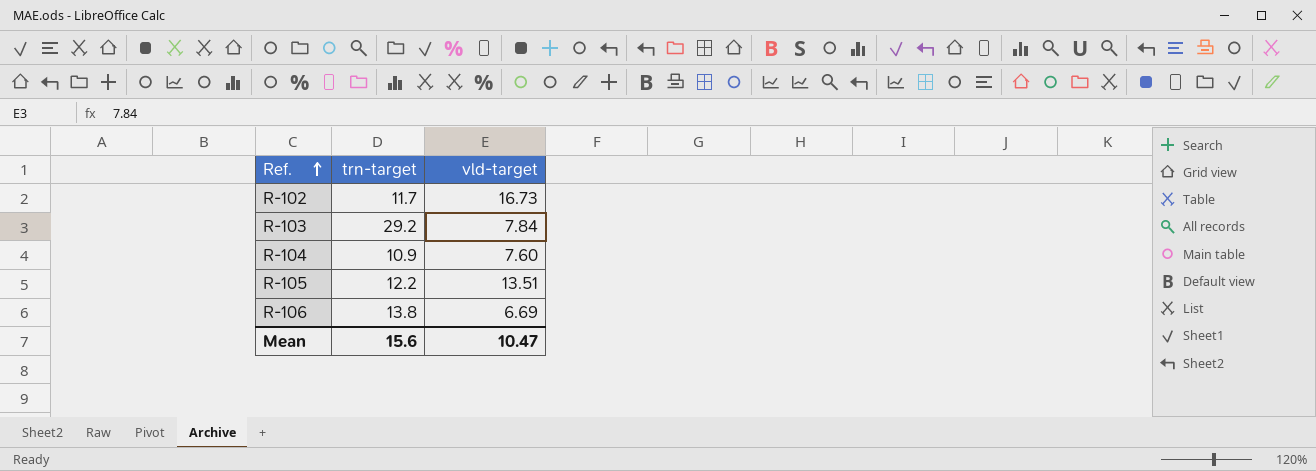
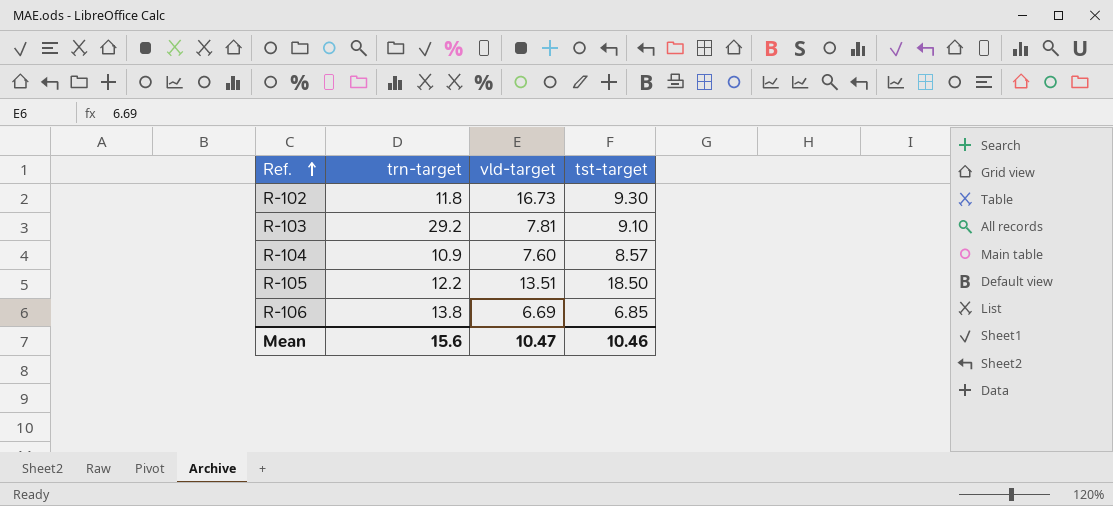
column tst-target | position: none -> 4
R-102 | trn-target: 11.7 -> 11.8
R-103 | vld-target: 7.84 -> 7.81

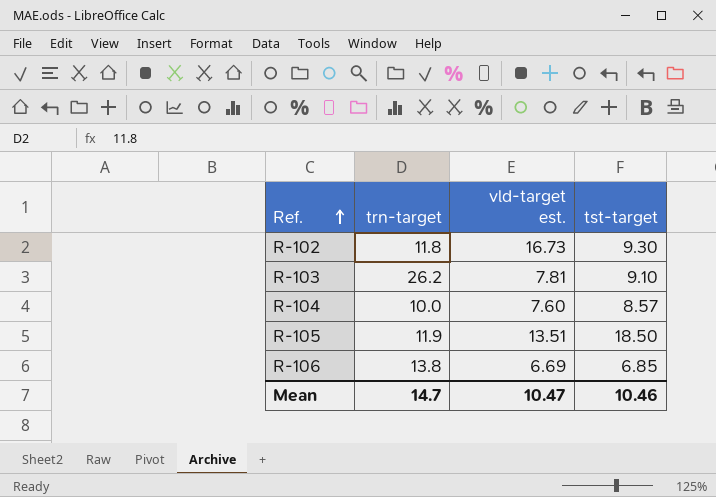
column name: vld-target -> vld-target est.
R-103 | trn-target: 29.2 -> 26.2
R-104 | trn-target: 10.9 -> 10.0
R-105 | trn-target: 12.2 -> 11.9
Mean | trn-target: 15.6 -> 14.7

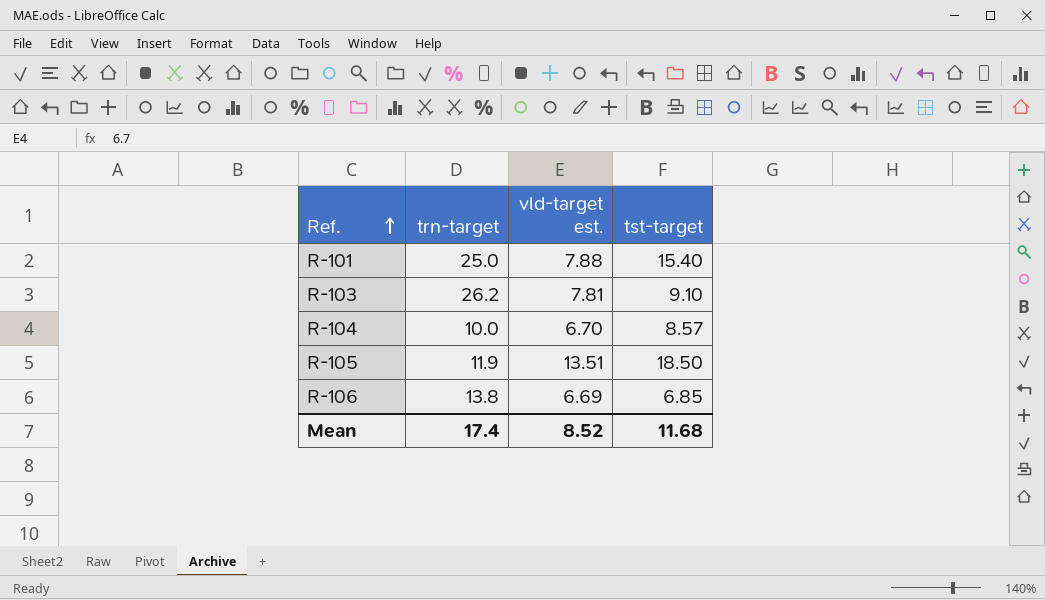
row R-102: 11.8 | 16.73 | 9.30 -> none
row R-101: none -> 25.0 | 7.88 | 15.40
R-104 | vld-target est.: 7.60 -> 6.70
Mean | trn-target: 14.7 -> 17.4
Mean | vld-target est.: 10.47 -> 8.52
Mean | tst-target: 10.46 -> 11.68

